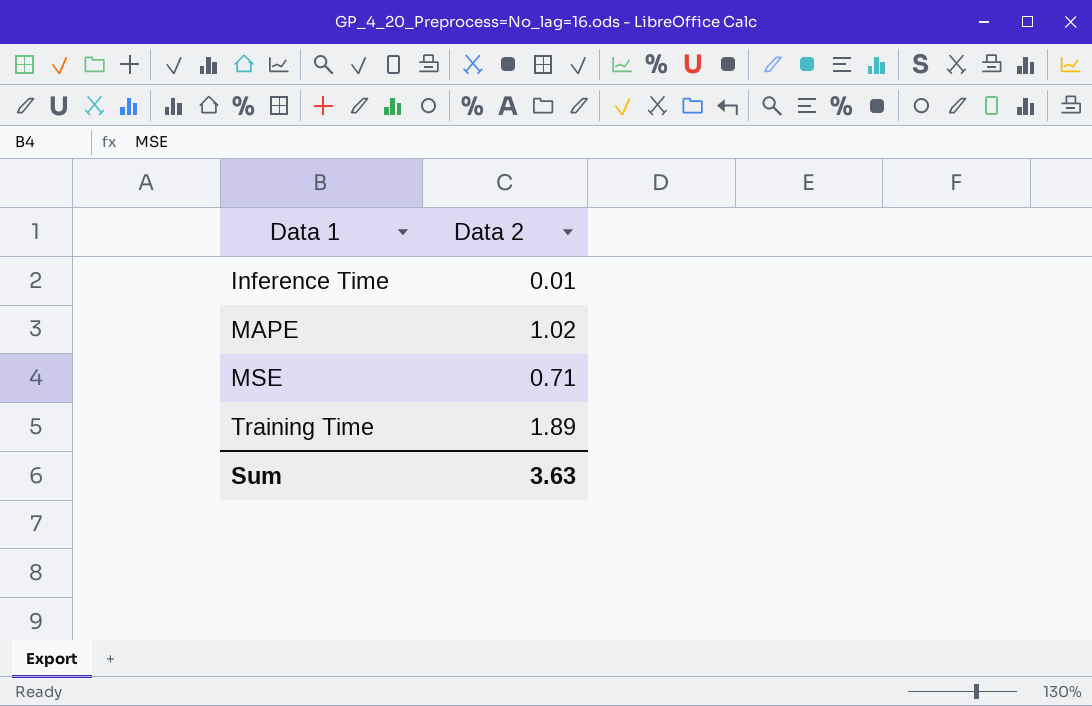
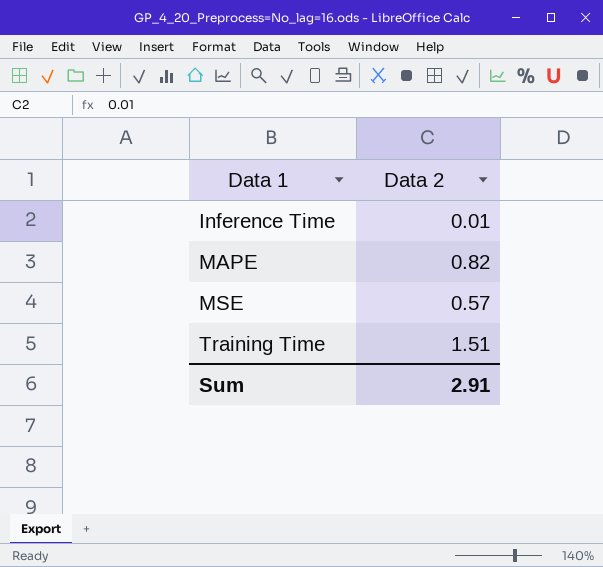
MAPE | Data 2: 1.02 -> 0.82
MSE | Data 2: 0.71 -> 0.57
Training Time | Data 2: 1.89 -> 1.51
Sum | Data 2: 3.63 -> 2.91

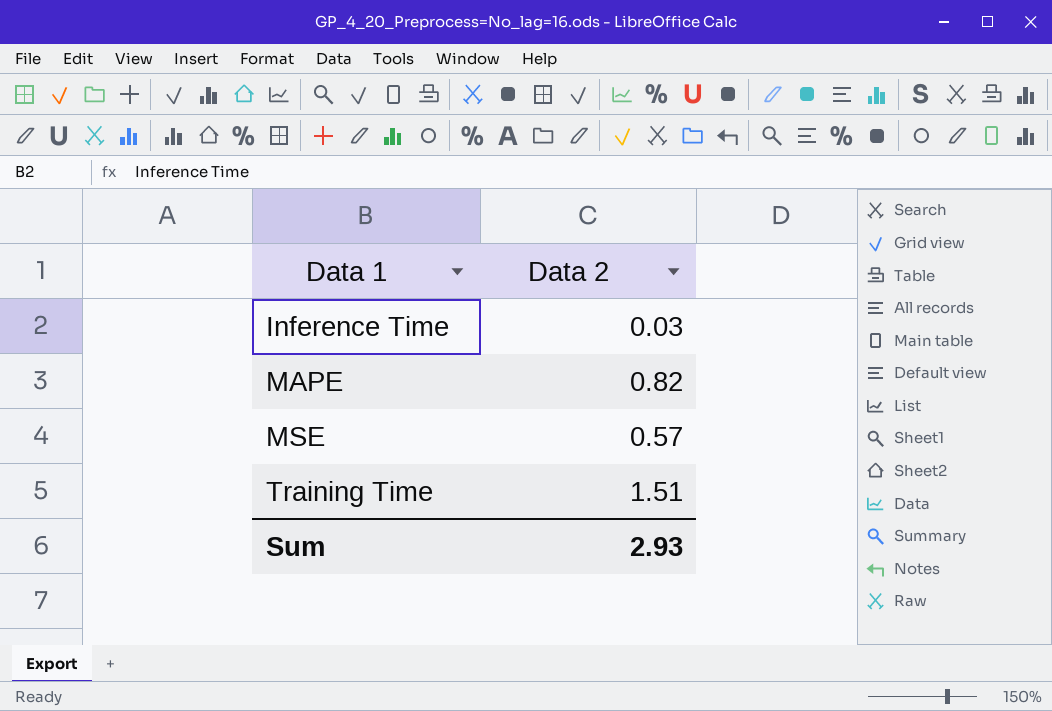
Inference Time | Data 2: 0.01 -> 0.03
Sum | Data 2: 2.91 -> 2.93

